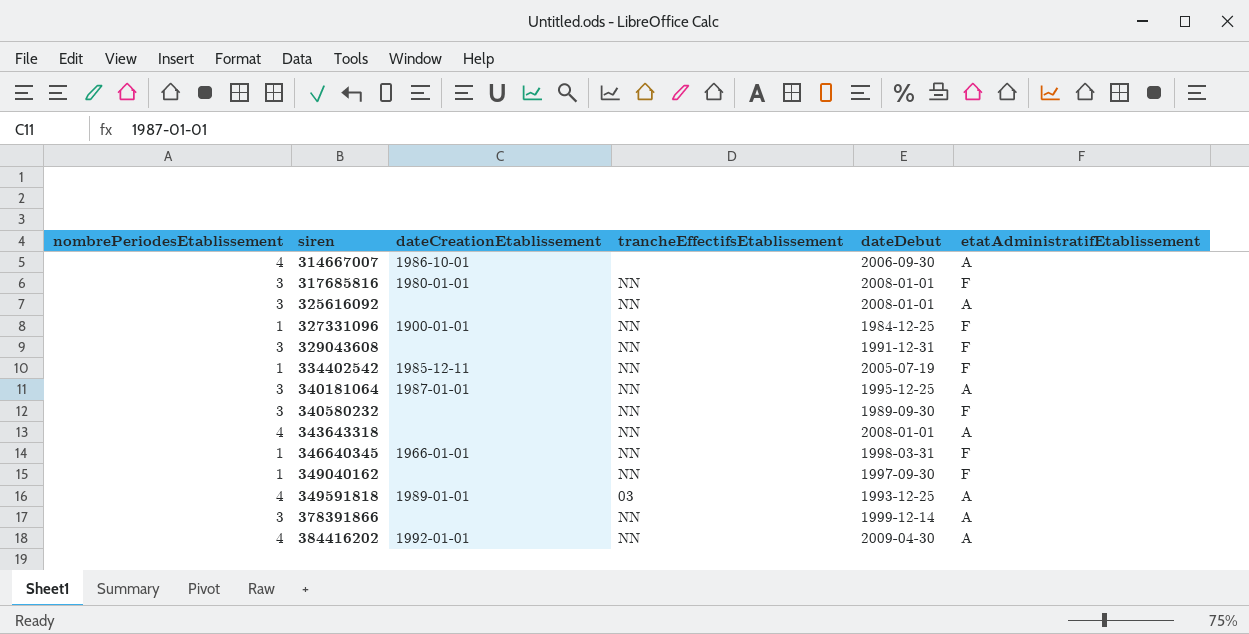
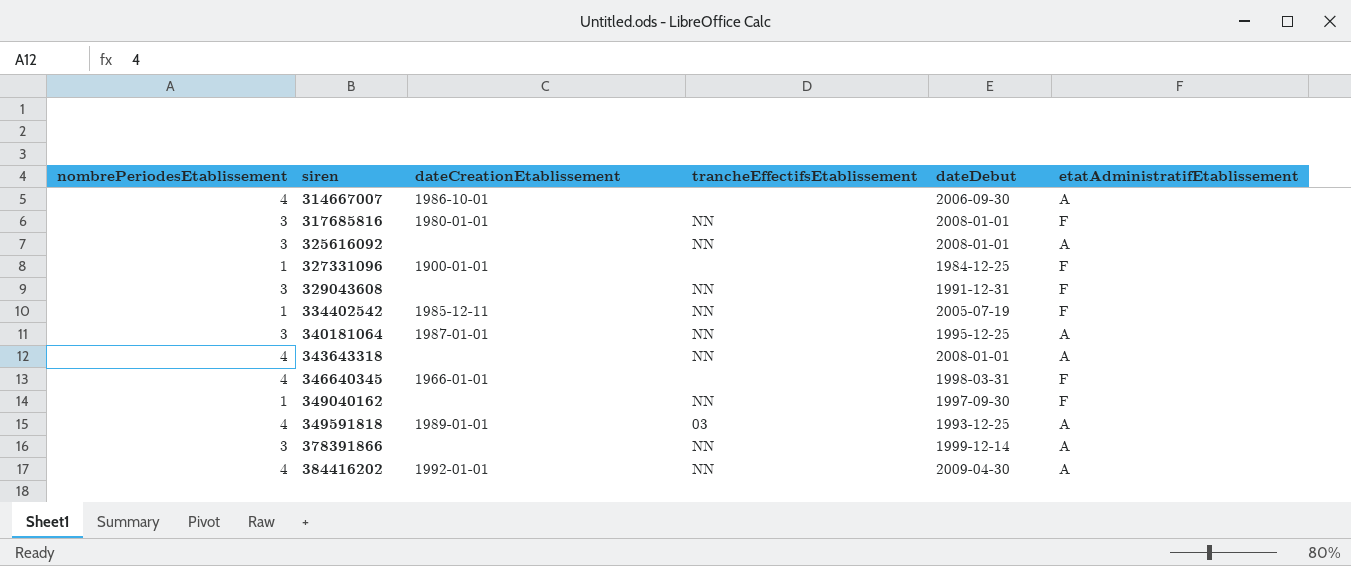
row 340580232: 3 | none | NN | 1989-09-30 | F -> none
327331096 | trancheEffectifsEtablissement: NN -> none
346640345 | nombrePeriodesEtablissement: 1 -> 4
346640345 | trancheEffectifsEtablissement: NN -> none

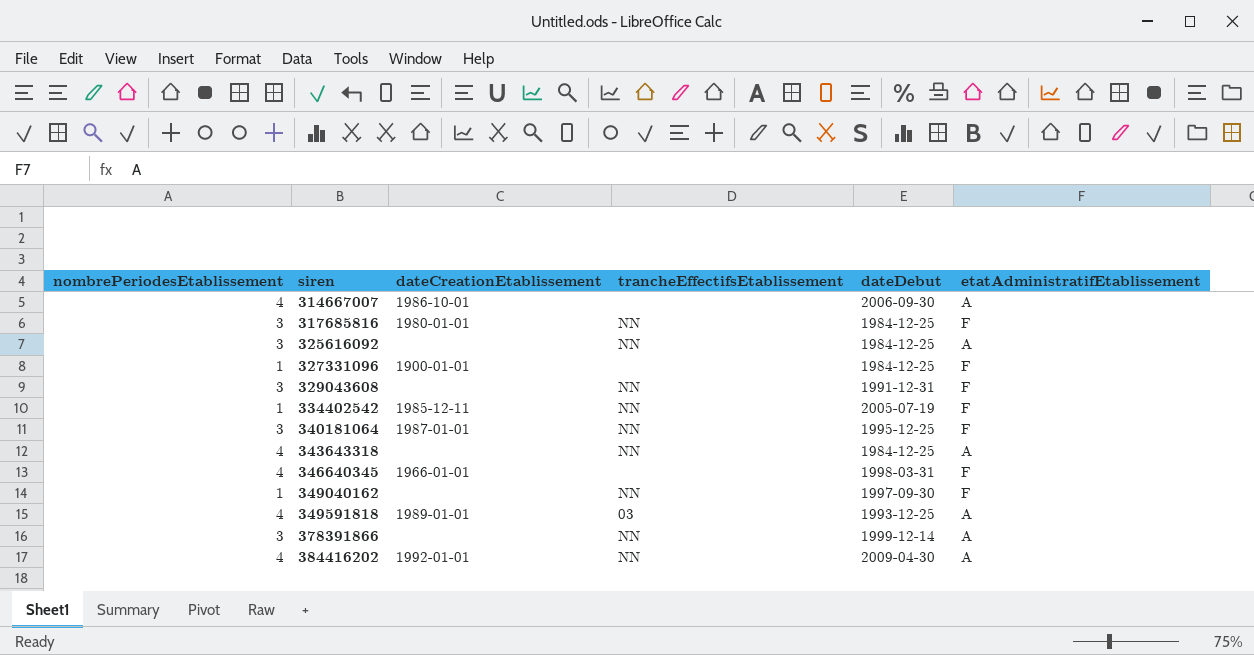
317685816 | dateDebut: 2008-01-01 -> 1984-12-25
325616092 | dateDebut: 2008-01-01 -> 1984-12-25
340181064 | etatAdministratifEtablissement: A -> F
343643318 | dateDebut: 2008-01-01 -> 1984-12-25

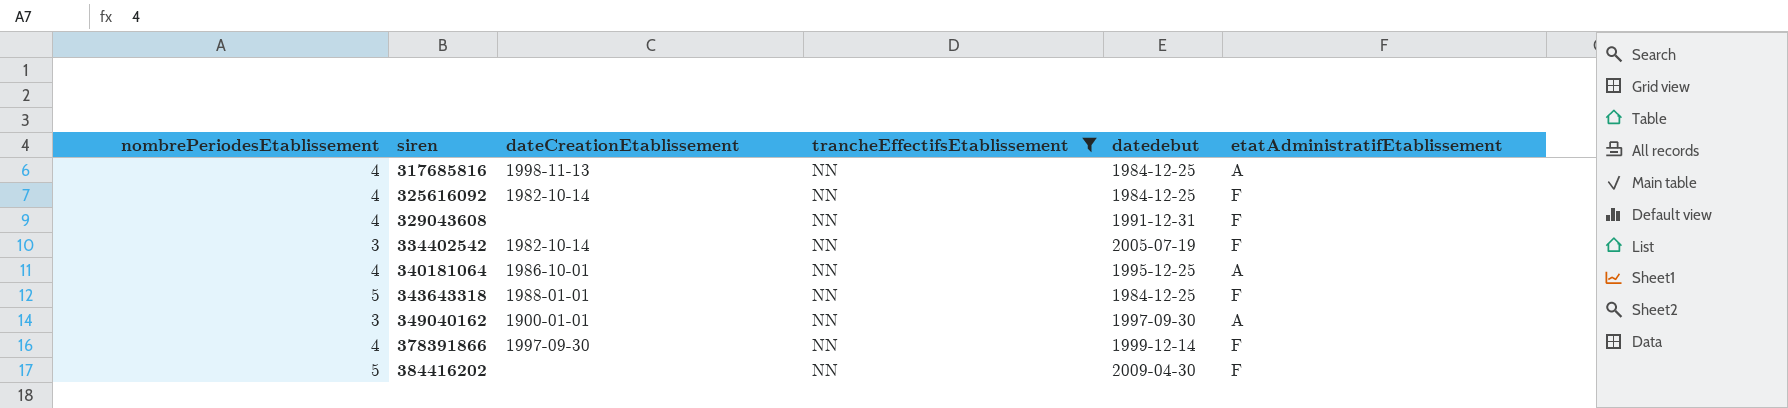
filter: none -> trancheEffectifsEtablissement = NN
column name: dateDebut -> datedebut
317685816 | nombrePeriodesEtablissement: 3 -> 4
317685816 | dateCreationEtablissement: 1980-01-01 -> 1998-11-13
317685816 | etatAdministratifEtablissement: F -> A
325616092 | nombrePeriodesEtablissement: 3 -> 4
325616092 | dateCreationEtablissement: none -> 1982-10-14
325616092 | etatAdministratifEtablissement: A -> F
329043608 | nombrePeriodesEtablissement: 3 -> 4
334402542 | nombrePeriodesEtablissement: 1 -> 3
334402542 | dateCreationEtablissement: 1985-12-11 -> 1982-10-14
340181064 | nombrePeriodesEtablissement: 3 -> 4
340181064 | dateCreationEtablissement: 1987-01-01 -> 1986-10-01
340181064 | etatAdministratifEtablissement: F -> A
343643318 | nombrePeriodesEtablissement: 4 -> 5
343643318 | dateCreationEtablissement: none -> 1988-01-01
343643318 | etatAdministratifEtablissement: A -> F
349040162 | nombrePeriodesEtablissement: 1 -> 3
349040162 | dateCreationEtablissement: none -> 1900-01-01
349040162 | etatAdministratifEtablissement: F -> A
378391866 | nombrePeriodesEtablissement: 3 -> 4
378391866 | dateCreationEtablissement: none -> 1997-09-30
378391866 | etatAdministratifEtablissement: A -> F
384416202 | nombrePeriodesEtablissement: 4 -> 5
384416202 | dateCreationEtablissement: 1992-01-01 -> none
384416202 | etatAdministratifEtablissement: A -> F

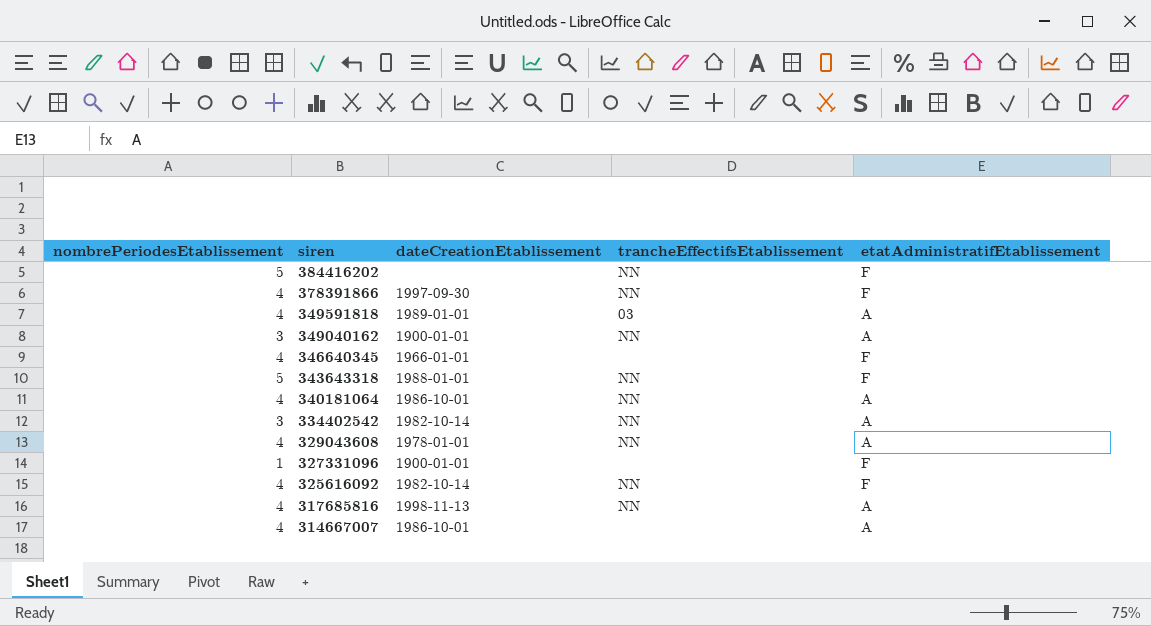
filter: trancheEffectifsEtablissement = NN -> none
row order: siren ascending -> siren descending
column datedebut | position: 5 -> none
334402542 | etatAdministratifEtablissement: F -> A
329043608 | dateCreationEtablissement: none -> 1978-01-01
329043608 | etatAdministratifEtablissement: F -> A

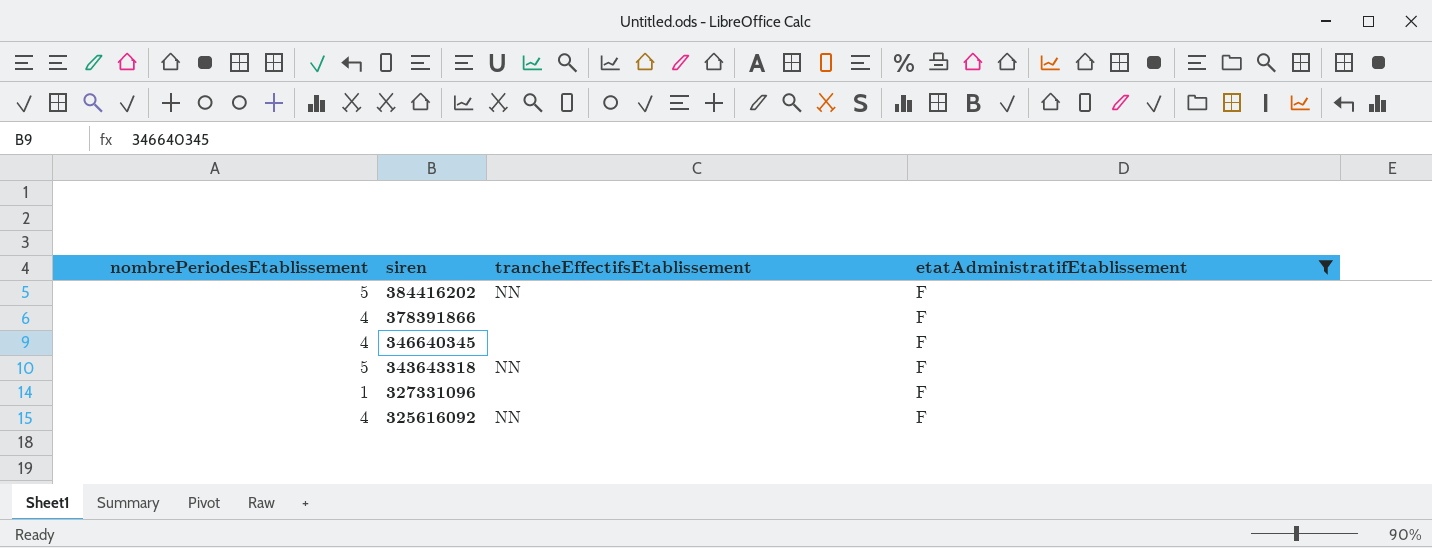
filter: none -> etatAdministratifEtablissement = F
column dateCreationEtablissement | position: 3 -> none
378391866 | trancheEffectifsEtablissement: NN -> none

